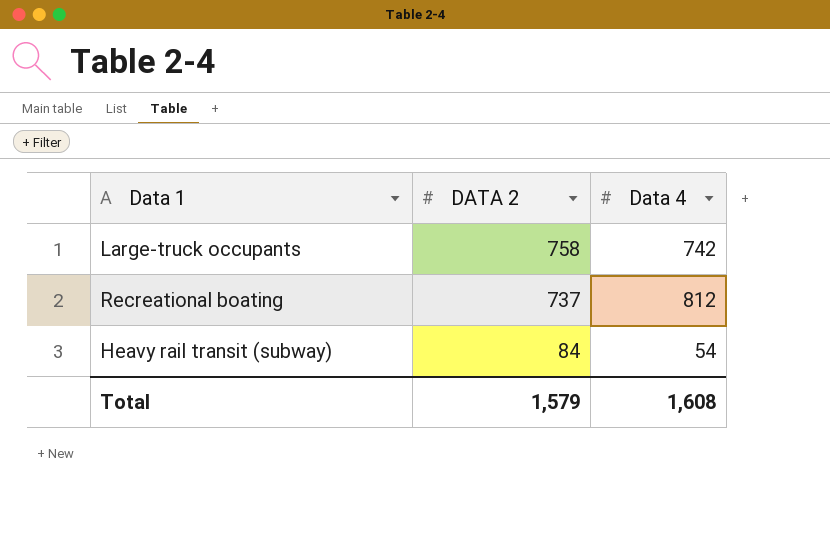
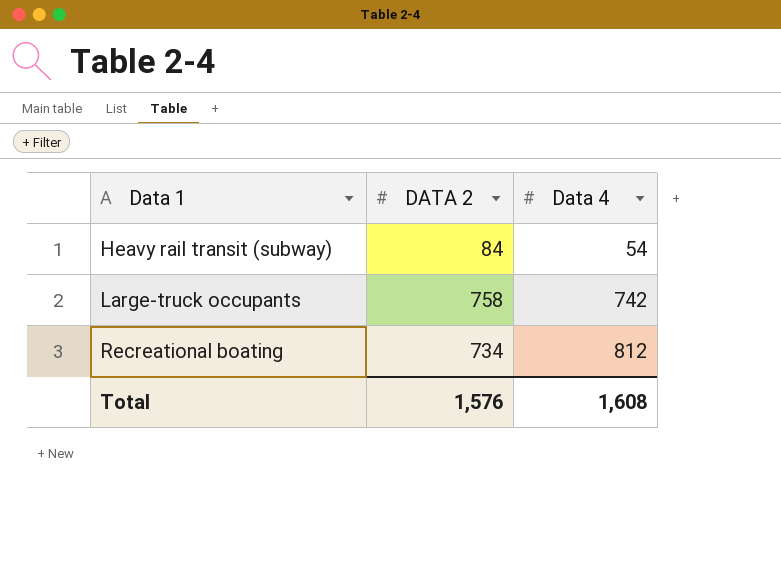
row order: DATA 2 descending -> Data 1 ascending
Recreational boating | DATA 2: 737 -> 734
Total | DATA 2: 1,579 -> 1,576

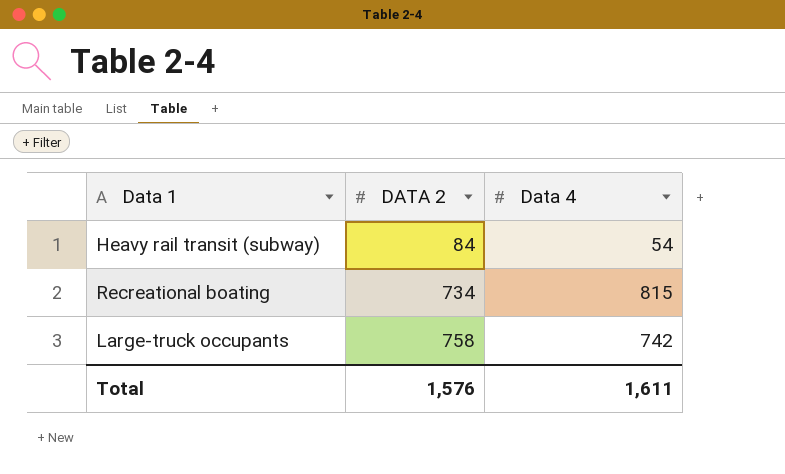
row order: Data 1 ascending -> DATA 2 ascending
Recreational boating | Data 4: 812 -> 815
Total | Data 4: 1,608 -> 1,611

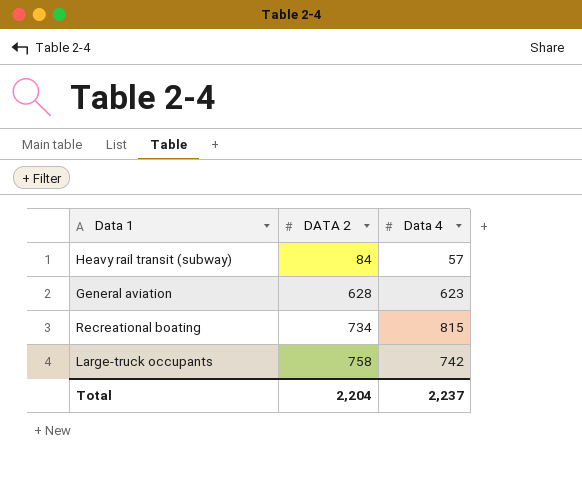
Heavy rail transit (subway) | Data 4: 54 -> 57
row General aviation: none -> 628 | 623
Total | DATA 2: 1,576 -> 2,204
Total | Data 4: 1,611 -> 2,237

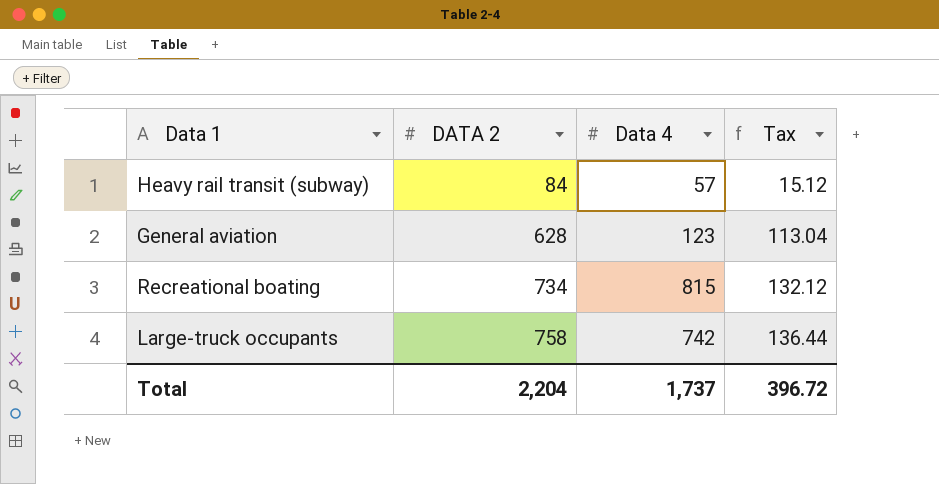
column Tax | formula: none -> [DATA 2] * 0.18
General aviation | Data 4: 623 -> 123
Total | Data 4: 2,237 -> 1,737

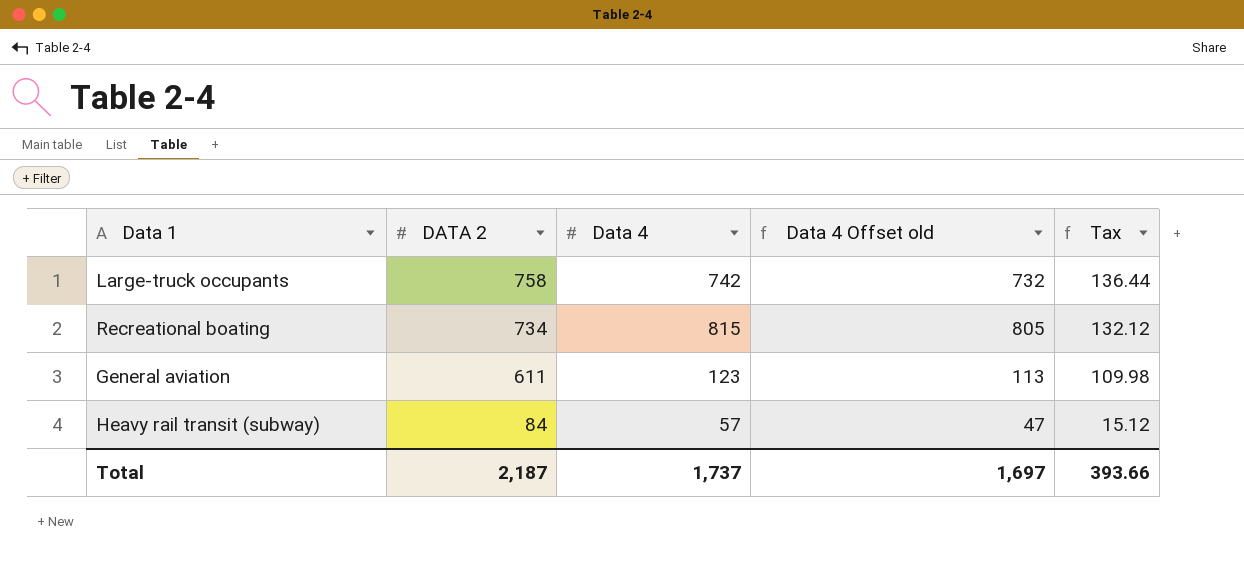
row order: DATA 2 ascending -> DATA 2 descending
column Data 4 Offset old | formula: none -> [Data 4] - 10
General aviation | DATA 2: 628 -> 611
General aviation | Tax: 113.04 -> 109.98
Total | DATA 2: 2,204 -> 2,187
Total | Tax: 396.72 -> 393.66

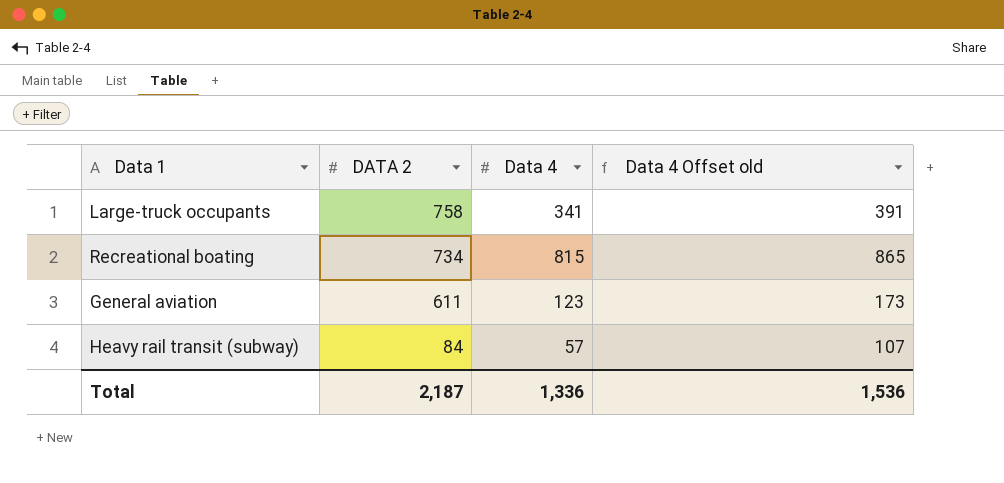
column Tax | formula: [DATA 2] * 0.18 -> none
column Data 4 Offset old | formula: [Data 4] - 10 -> [Data 4] + 50
Large-truck occupants | Data 4: 742 -> 341
Total | Data 4: 1,737 -> 1,336
Total | Data 4 Offset old: 1,697 -> 1,536

